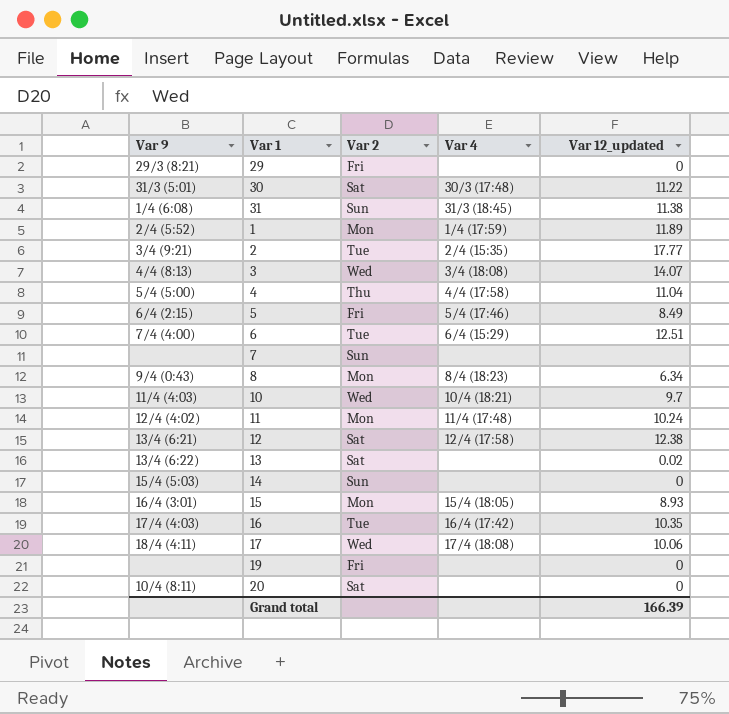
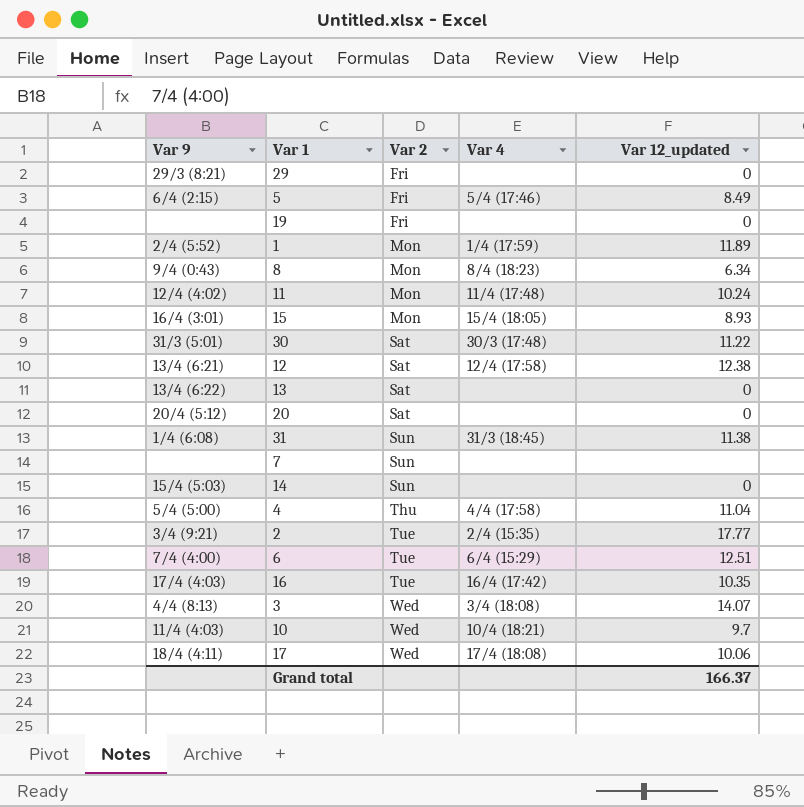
row order: none -> Var 2 ascending
13 | Var 12_updated: 0.02 -> 0
20 | Var 9: 10/4 (8:11) -> 20/4 (5:12)
Grand total | Var 12_updated: 166.39 -> 166.37

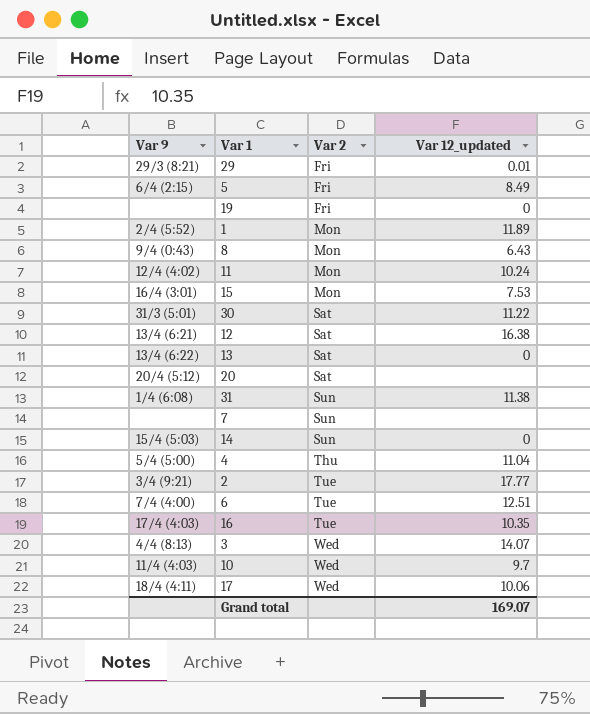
column Var 4 | position: 4 -> none
29 | Var 12_updated: 0 -> 0.01
8 | Var 12_updated: 6.34 -> 6.43
15 | Var 12_updated: 8.93 -> 7.53
12 | Var 12_updated: 12.38 -> 16.38
20 | Var 12_updated: 0 -> none
Grand total | Var 12_updated: 166.37 -> 169.07

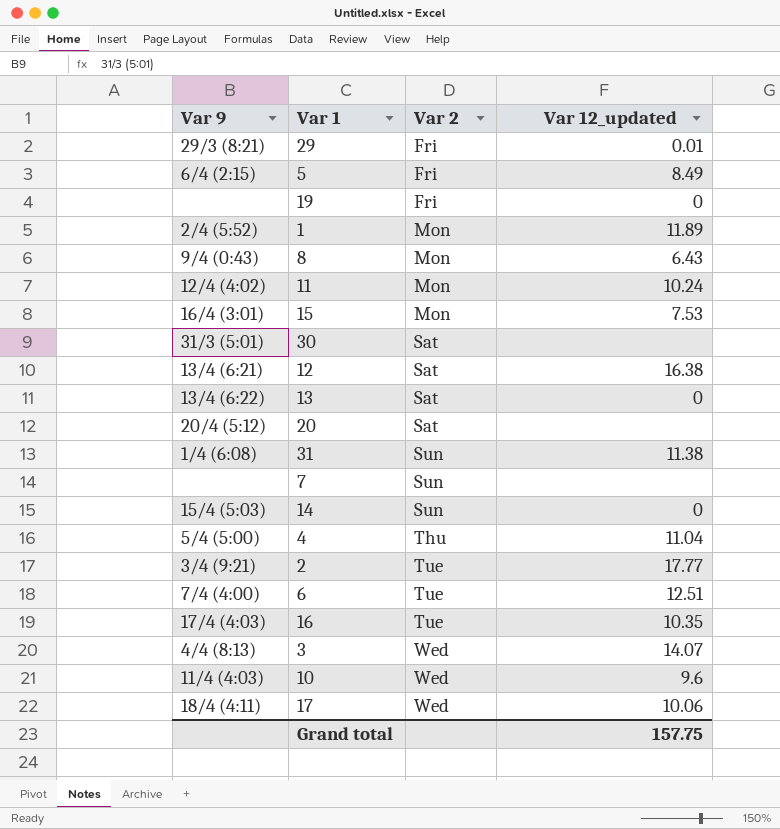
30 | Var 12_updated: 11.22 -> none
10 | Var 12_updated: 9.7 -> 9.6
Grand total | Var 12_updated: 169.07 -> 157.75

